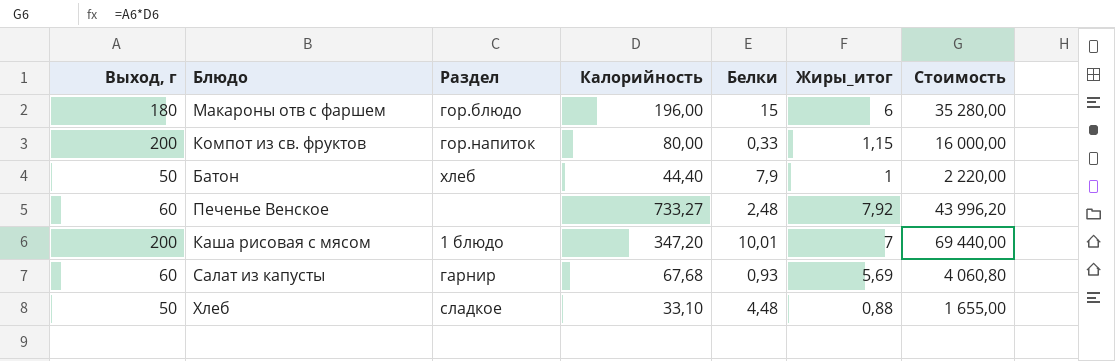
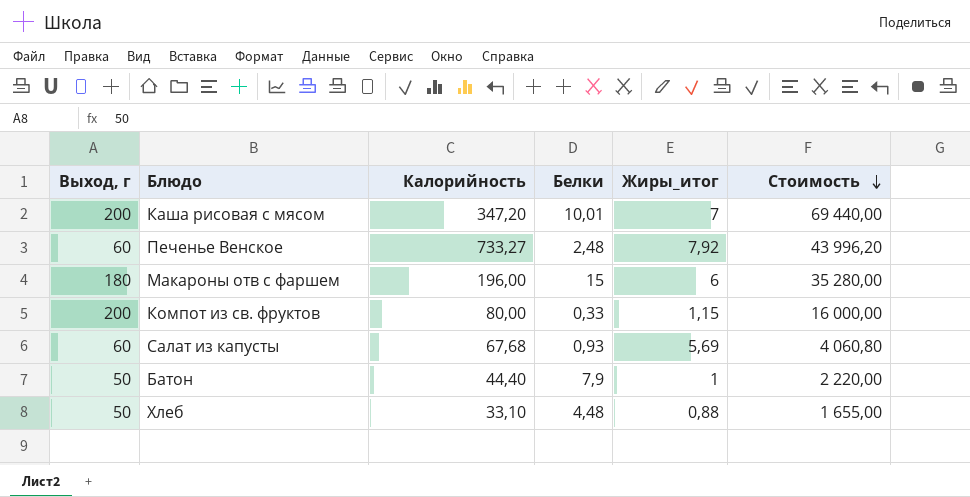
row order: none -> Стоимость descending
column Раздел | position: 3 -> none

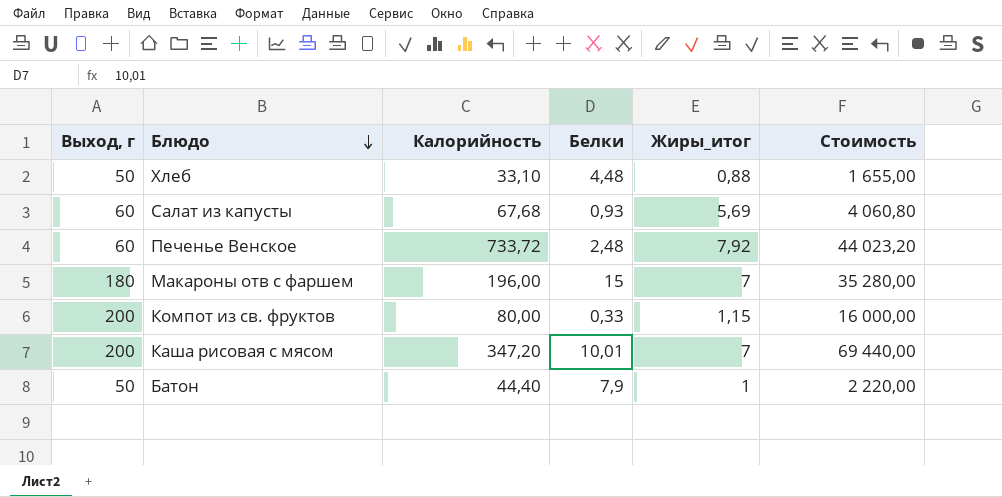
row order: Стоимость descending -> Блюдо descending
Печенье Венское | Калорийность: 733,27 -> 733,72
Печенье Венское | Стоимость: 43 996,20 -> 44 023,20
Макароны отв с фаршем | Жиры_итог: 6 -> 7

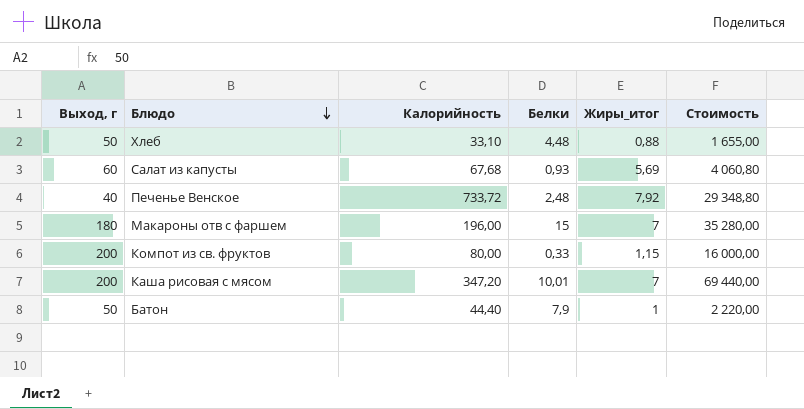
Печенье Венское | Выход, г: 60 -> 40
Печенье Венское | Стоимость: 44 023,20 -> 29 348,80

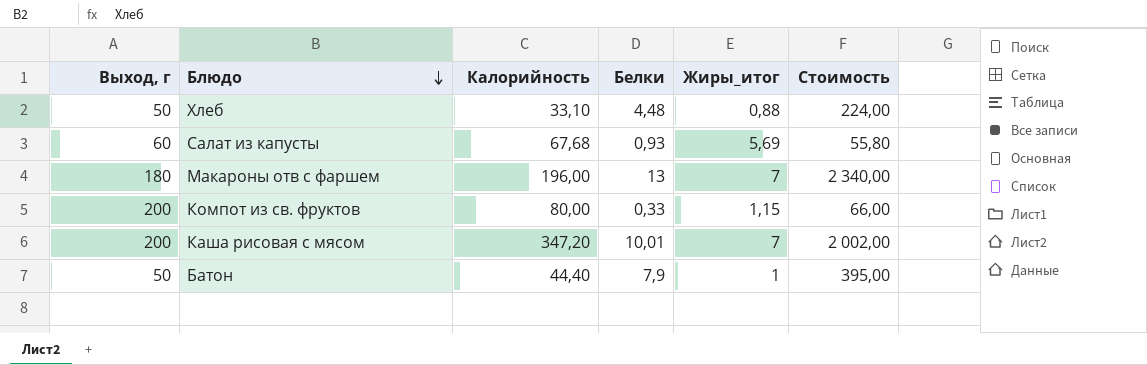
column Стоимость | formula: [Выход, г] * [Калорийность] -> [Выход, г] * [Белки]
row Печенье Венское: 40 | 733,72 | 2,48 | 7,92 | 29 348,80 -> none
Макароны отв с фаршем | Белки: 15 -> 13

